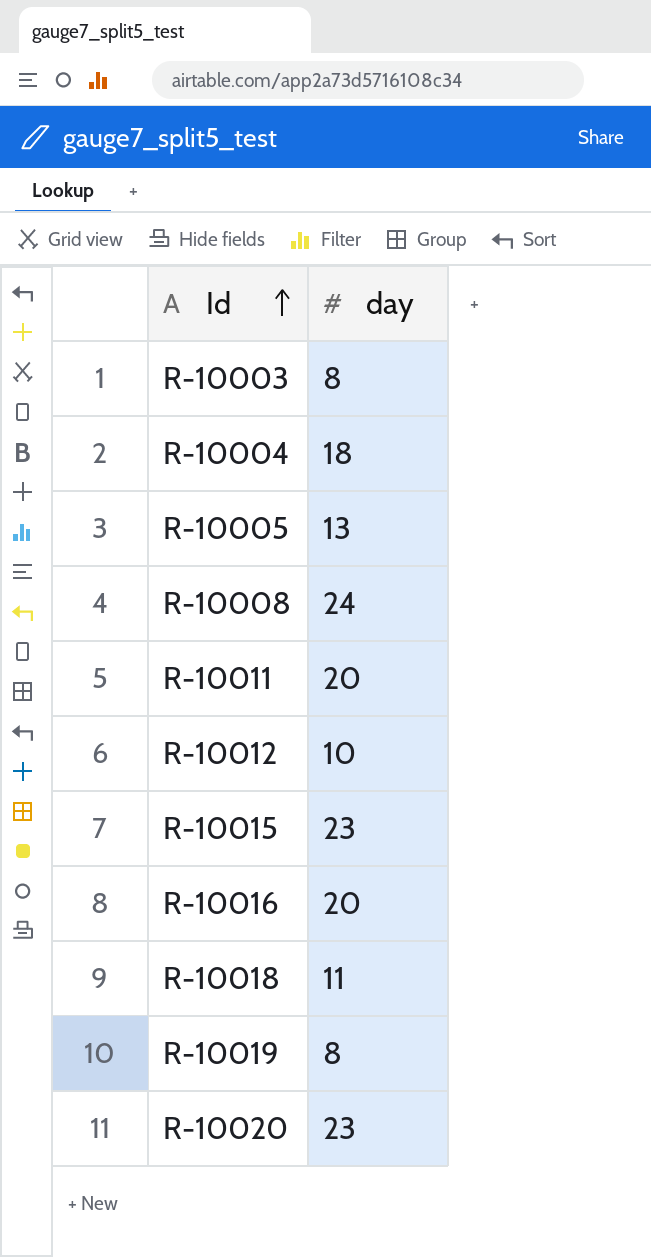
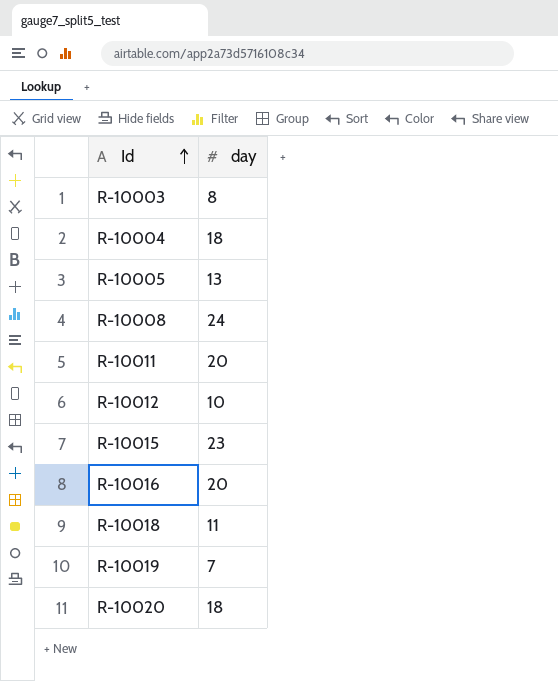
R-10019 | day: 8 -> 7
R-10020 | day: 23 -> 18

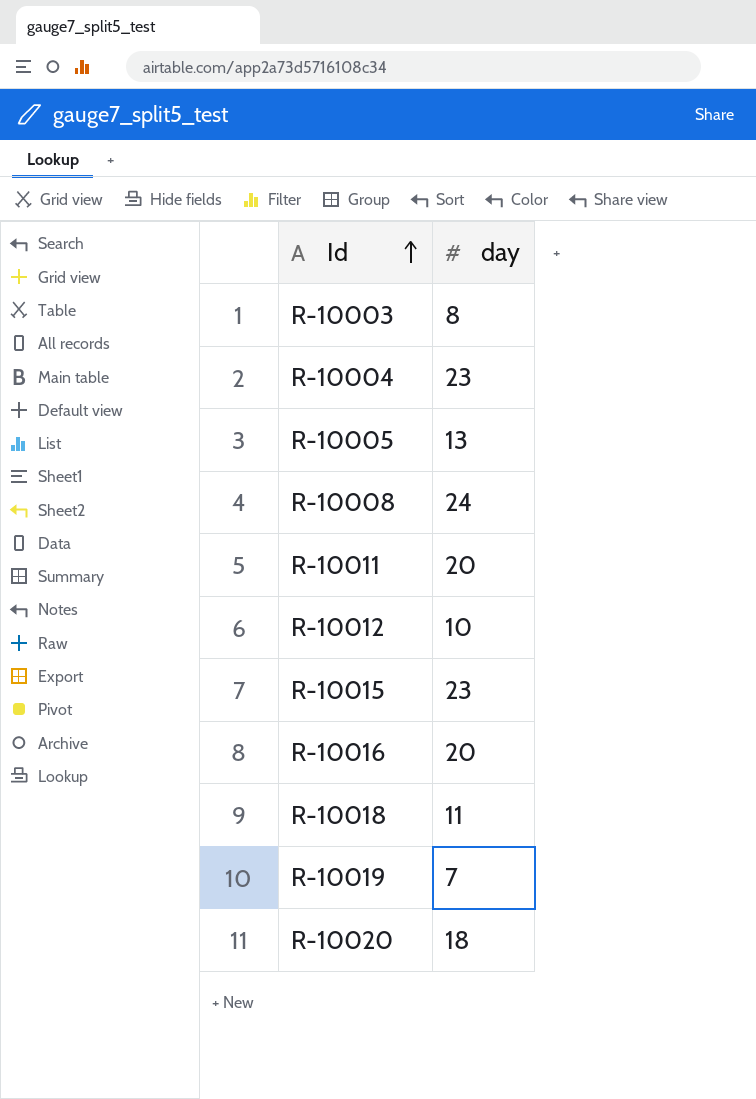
R-10004 | day: 18 -> 23

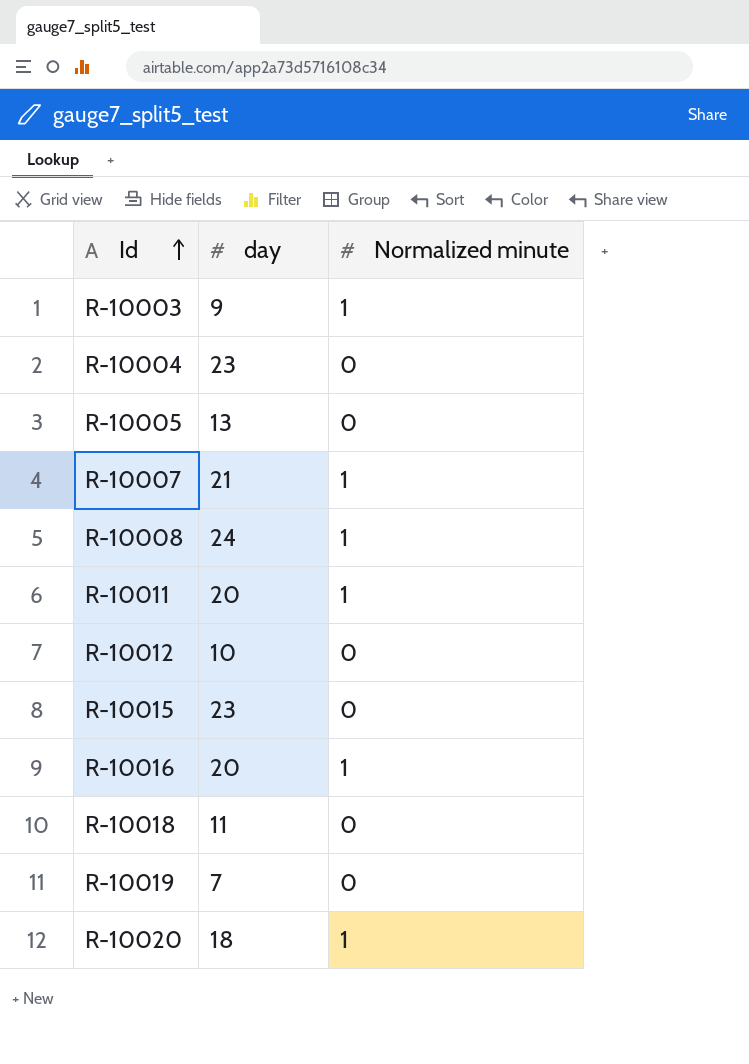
column Normalized minute | position: none -> 3
R-10003 | day: 8 -> 9
row R-10007: none -> 21 | 1

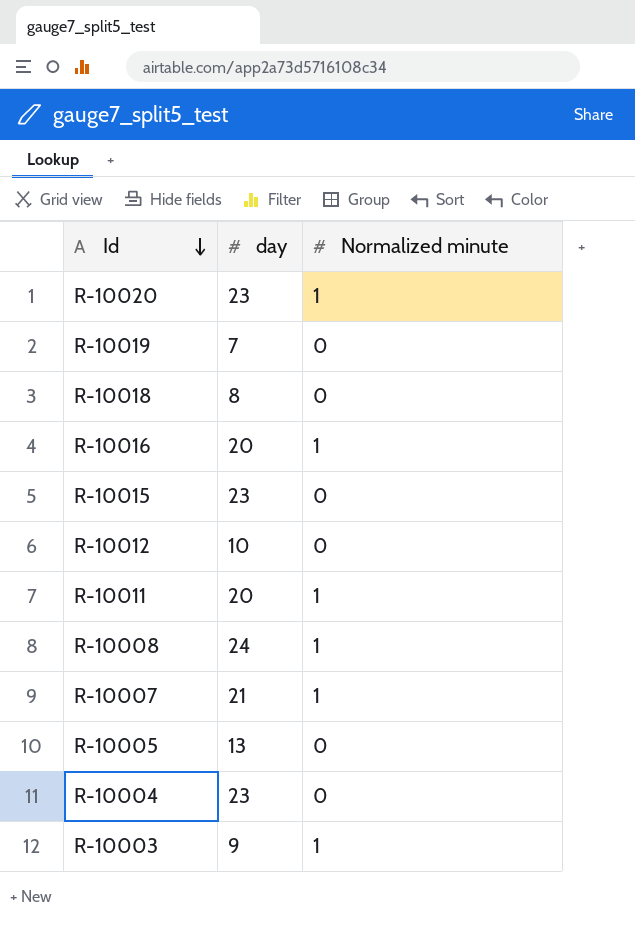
row order: Id ascending -> Id descending
R-10020 | day: 18 -> 23
R-10018 | day: 11 -> 8

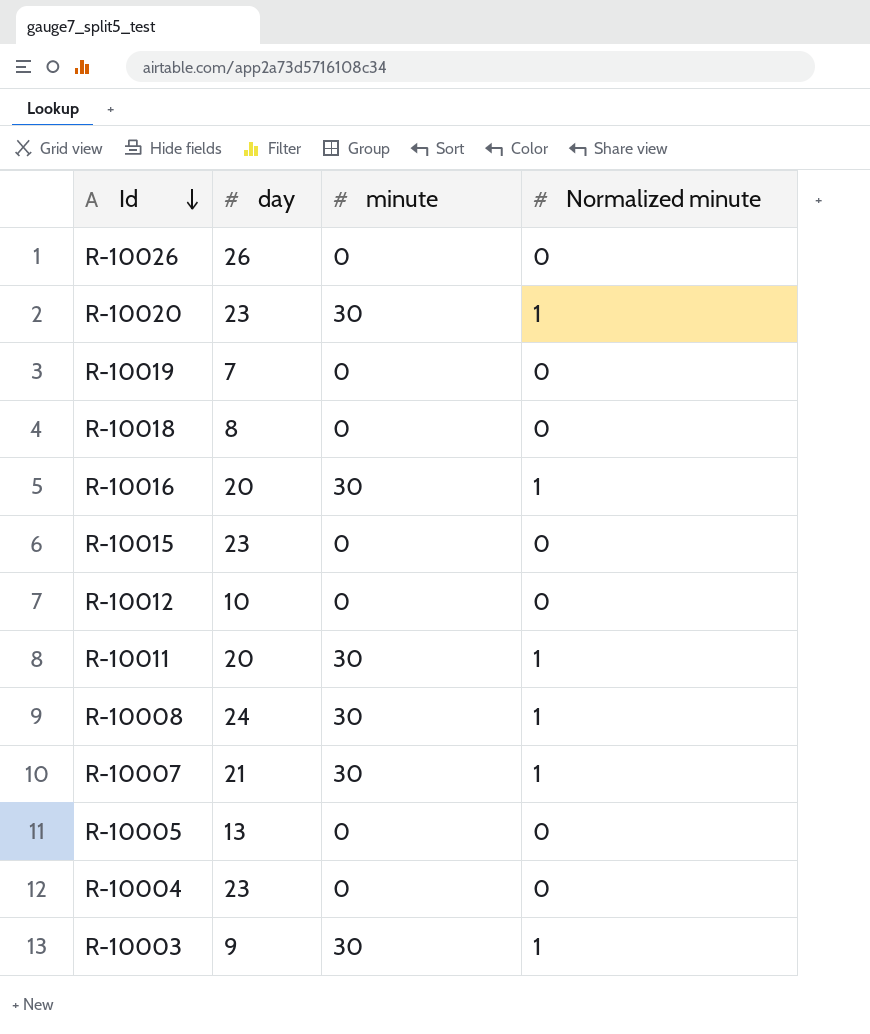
column minute | position: none -> 3
row R-10026: none -> 26 | 0 | 0

